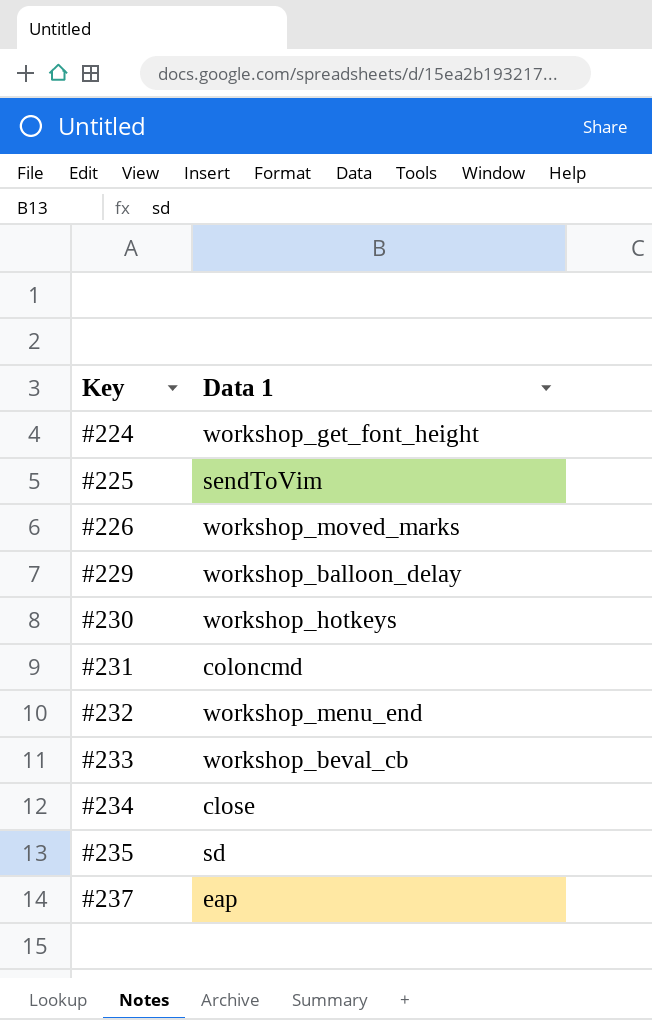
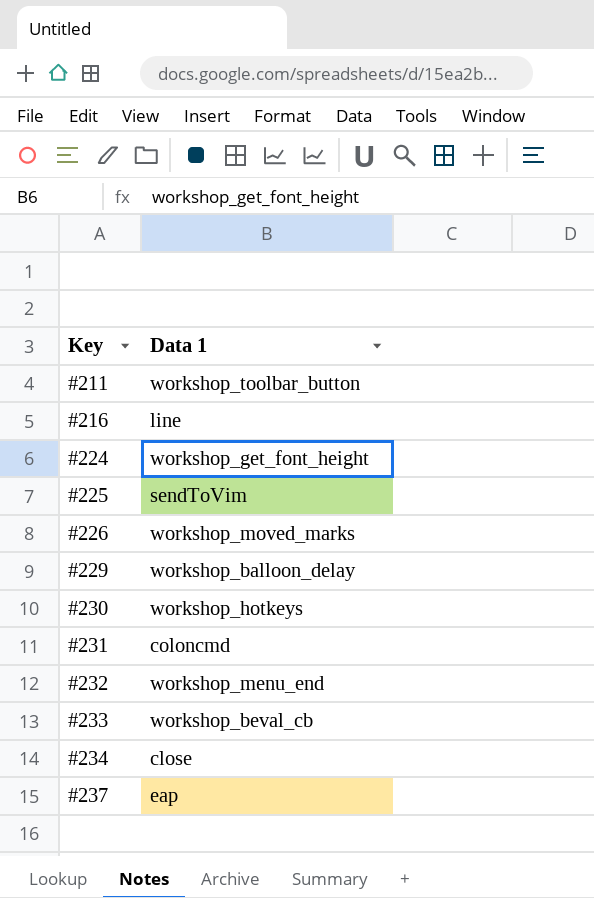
row #235: sd -> none
row #211: none -> workshop_toolbar_button
row #216: none -> line

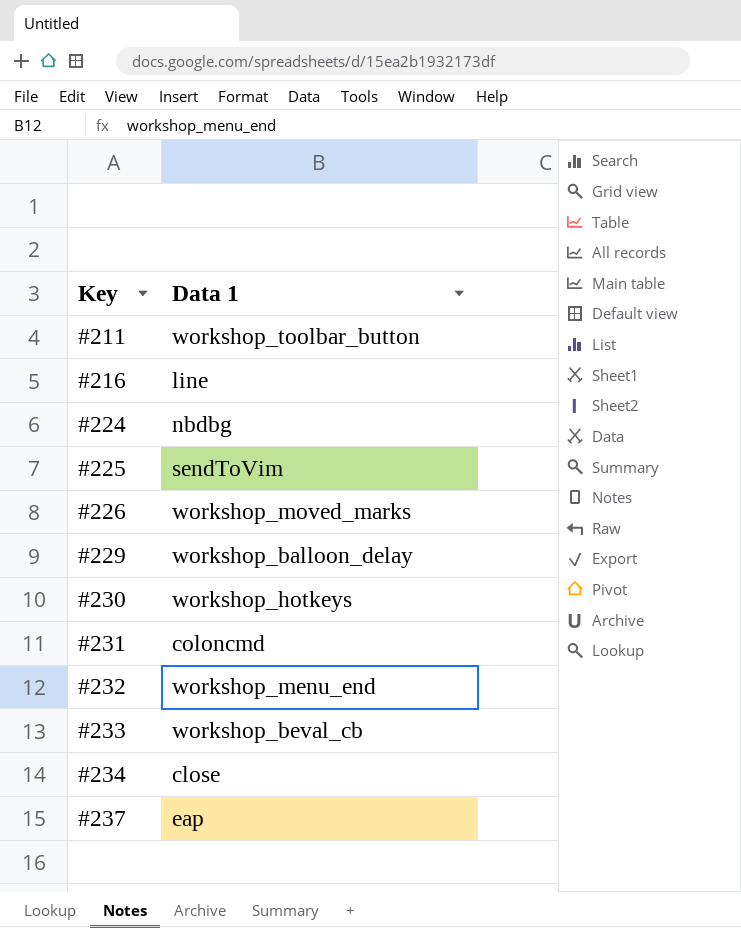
#224 | Data 1: workshop_get_font_height -> nbdbg

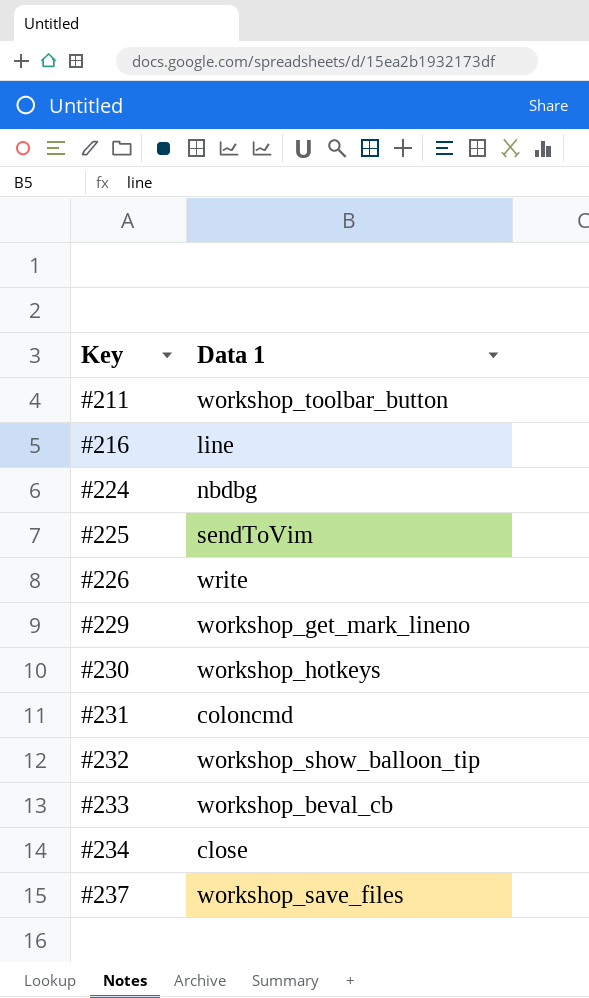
#226 | Data 1: workshop_moved_marks -> write
#229 | Data 1: workshop_balloon_delay -> workshop_get_mark_lineno
#232 | Data 1: workshop_menu_end -> workshop_show_balloon_tip
#237 | Data 1: eap -> workshop_save_files

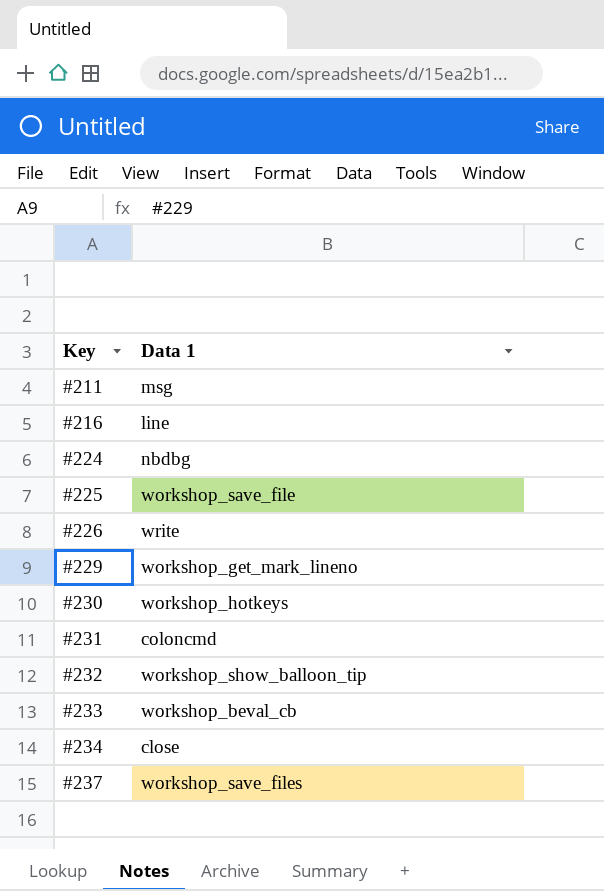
#211 | Data 1: workshop_toolbar_button -> msg
#225 | Data 1: sendToVim -> workshop_save_file

